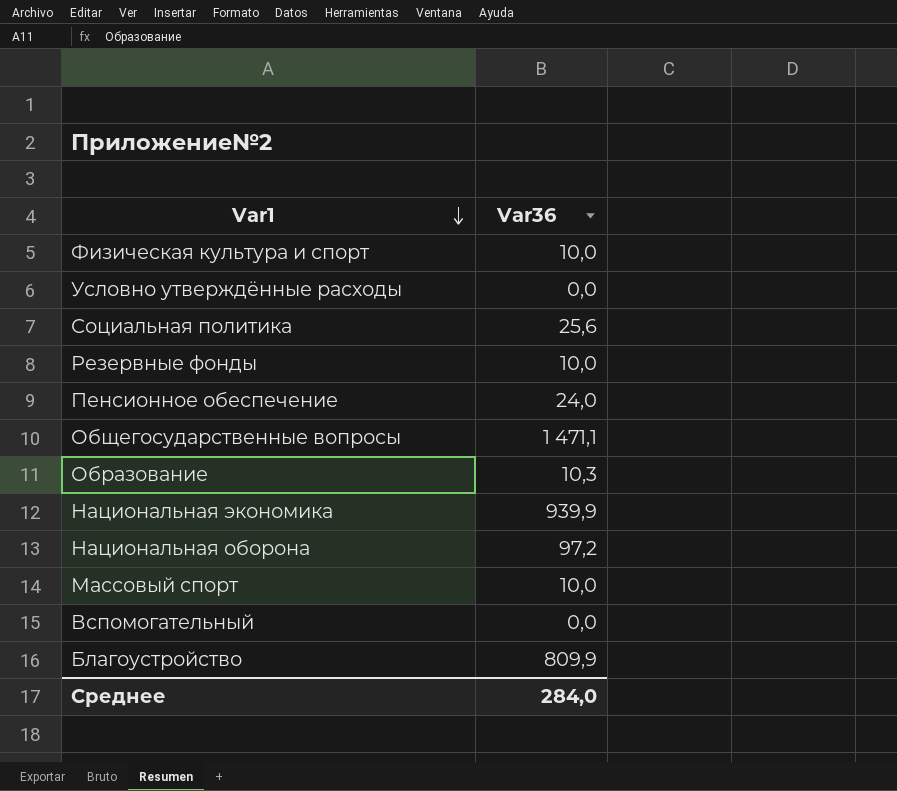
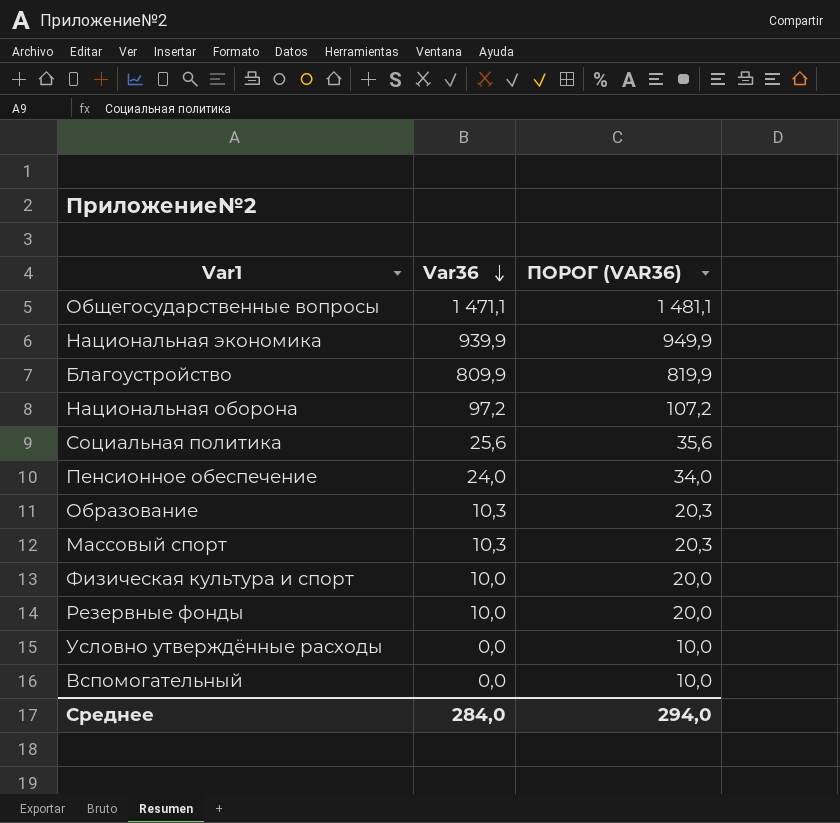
row order: Var1 descending -> Var36 descending
column ПОРОГ (VAR36) | formula: none -> [Var36] + 10
Массовый спорт | Var36: 10,0 -> 10,3

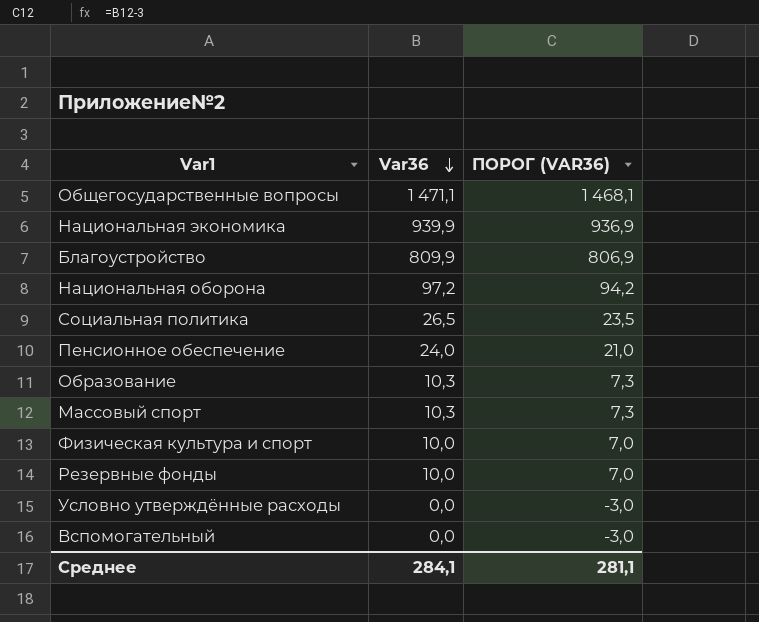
column ПОРОГ (VAR36) | formula: [Var36] + 10 -> [Var36] - 3
Социальная политика | Var36: 25,6 -> 26,5
Среднее | Var36: 284,0 -> 284,1
Среднее | ПОРОГ (VAR36): 294,0 -> 281,1

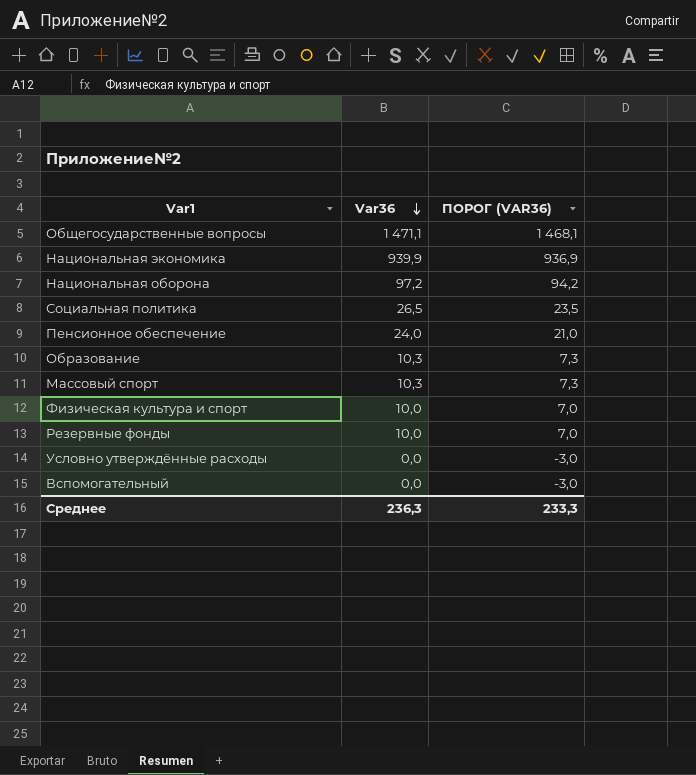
row Благоустройство: 809,9 | 806,9 -> none
Среднее | Var36: 284,1 -> 236,3
Среднее | ПОРОГ (VAR36): 281,1 -> 233,3

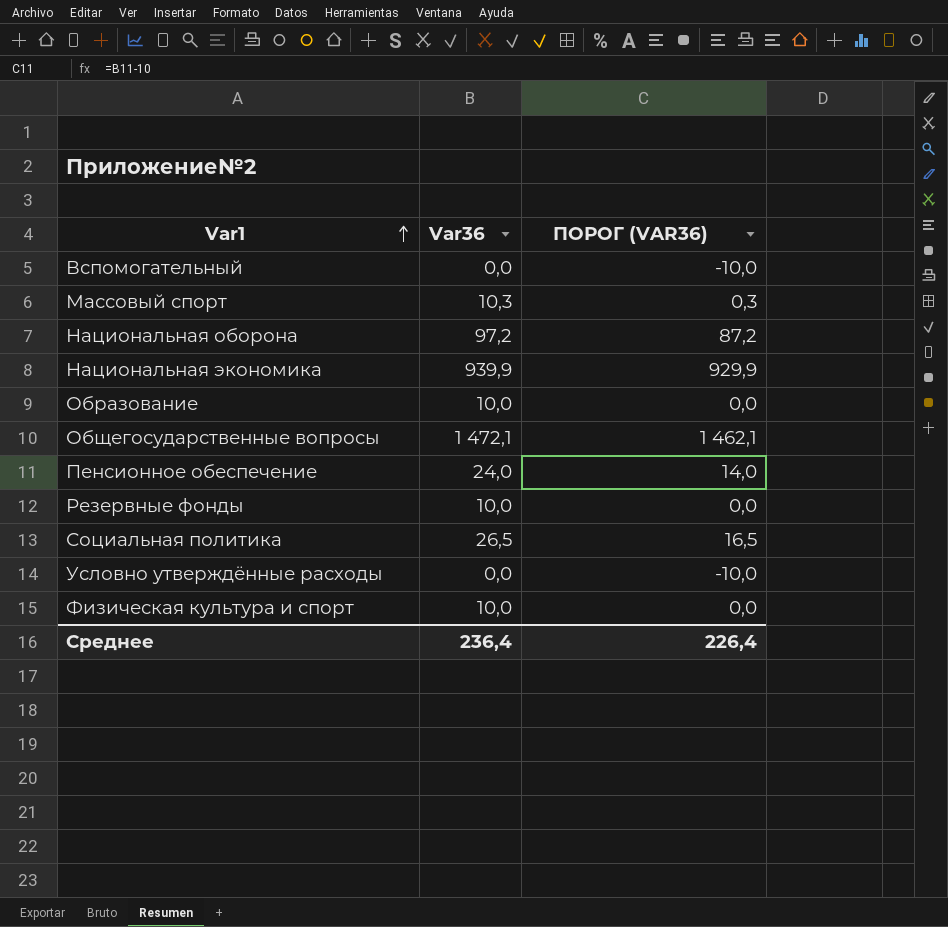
row order: Var36 descending -> Var1 ascending
column ПОРОГ (VAR36) | formula: [Var36] - 3 -> [Var36] - 10
Образование | Var36: 10,3 -> 10,0
Общегосударственные вопросы | Var36: 1 471,1 -> 1 472,1
Среднее | Var36: 236,3 -> 236,4
Среднее | ПОРОГ (VAR36): 233,3 -> 226,4

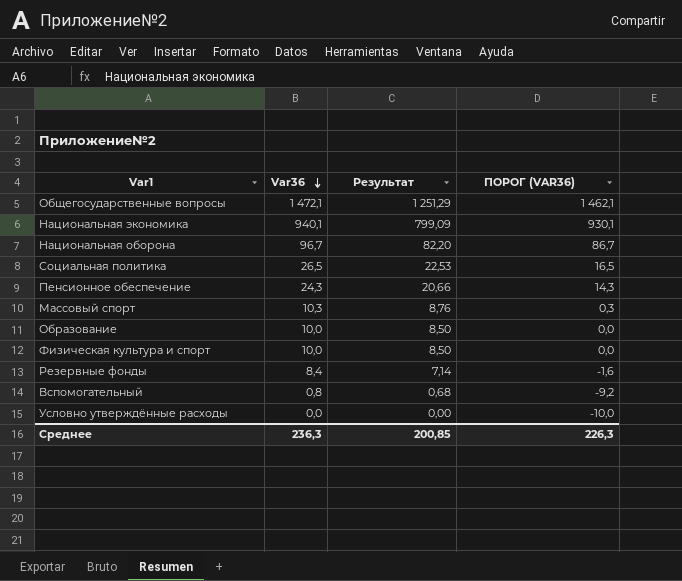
row order: Var1 ascending -> Var36 descending
column Результат | formula: none -> [Var36] * 0,85
Национальная экономика | Var36: 939,9 -> 940,1
Национальная экономика | ПОРОГ (VAR36): 929,9 -> 930,1
Национальная оборона | Var36: 97,2 -> 96,7
Национальная оборона | ПОРОГ (VAR36): 87,2 -> 86,7
Пенсионное обеспечение | Var36: 24,0 -> 24,3
Пенсионное обеспечение | ПОРОГ (VAR36): 14,0 -> 14,3
Резервные фонды | Var36: 10,0 -> 8,4
Резервные фонды | ПОРОГ (VAR36): 0,0 -> -1,6
Вспомогательный | Var36: 0,0 -> 0,8
Вспомогательный | ПОРОГ (VAR36): -10,0 -> -9,2
Среднее | Var36: 236,4 -> 236,3
Среднее | ПОРОГ (VAR36): 226,4 -> 226,3

